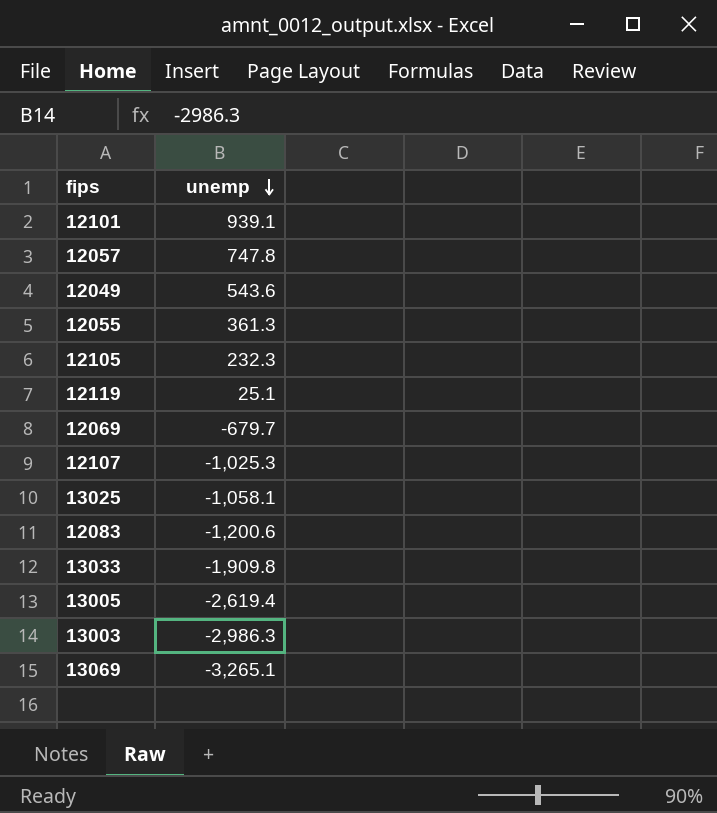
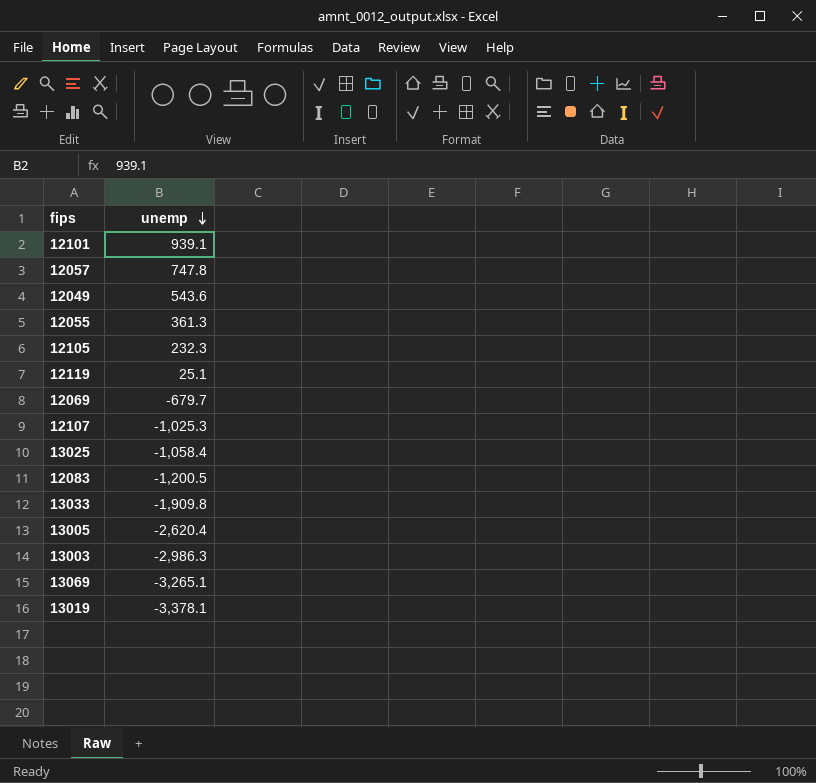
13025 | unemp: -1,058.1 -> -1,058.4
12083 | unemp: -1,200.6 -> -1,200.5
13005 | unemp: -2,619.4 -> -2,620.4
row 13019: none -> -3,378.1

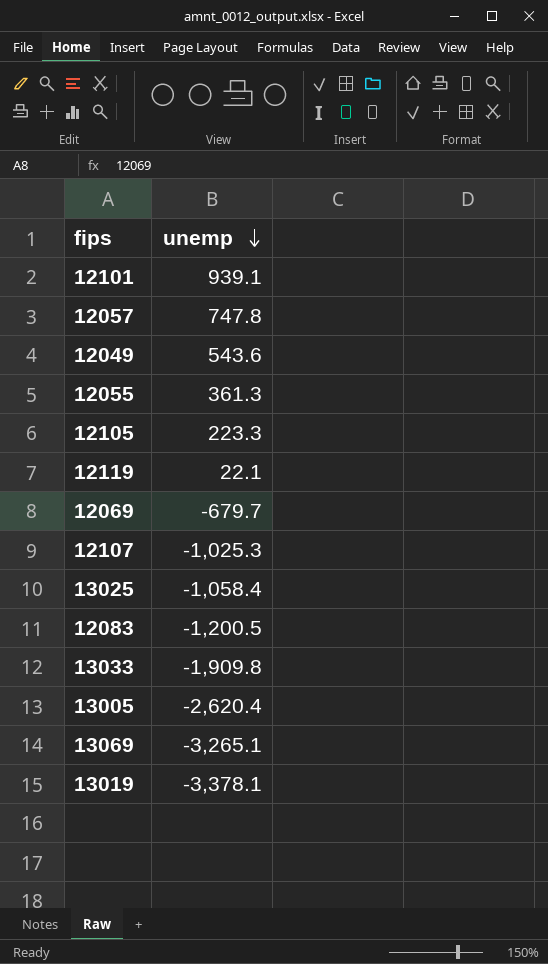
row 13003: -2,986.3 -> none
12105 | unemp: 232.3 -> 223.3
12119 | unemp: 25.1 -> 22.1

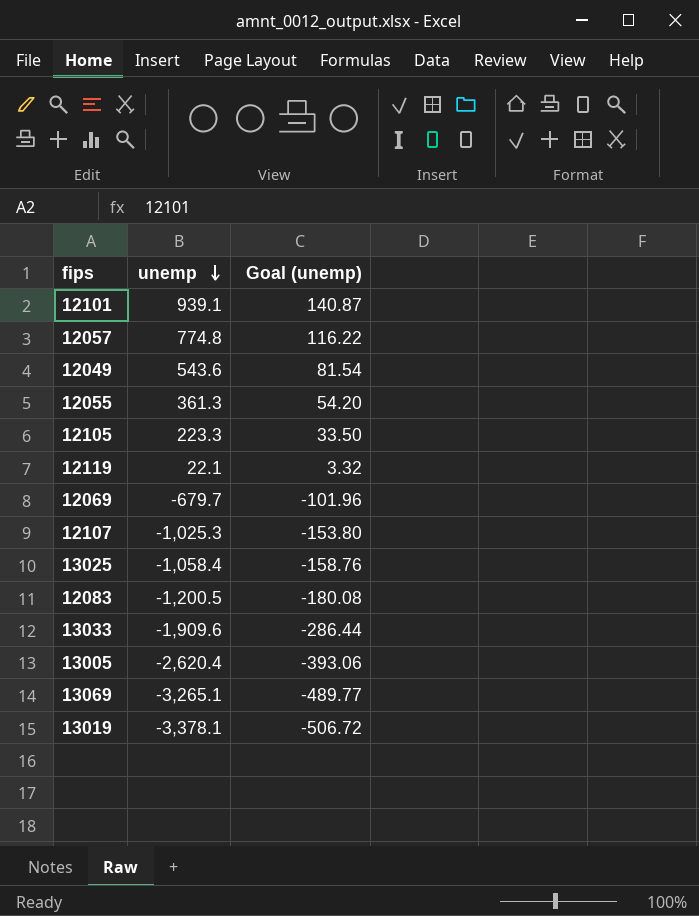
column Goal (unemp) | formula: none -> [unemp] * 0.15
12057 | unemp: 747.8 -> 774.8
13033 | unemp: -1,909.8 -> -1,909.6

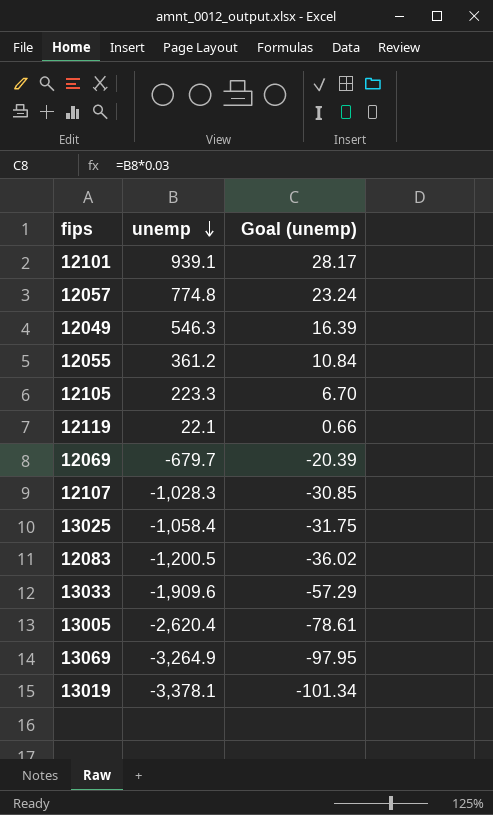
column Goal (unemp) | formula: [unemp] * 0.15 -> [unemp] * 0.03
12049 | unemp: 543.6 -> 546.3
12055 | unemp: 361.3 -> 361.2
12107 | unemp: -1,025.3 -> -1,028.3
13069 | unemp: -3,265.1 -> -3,264.9

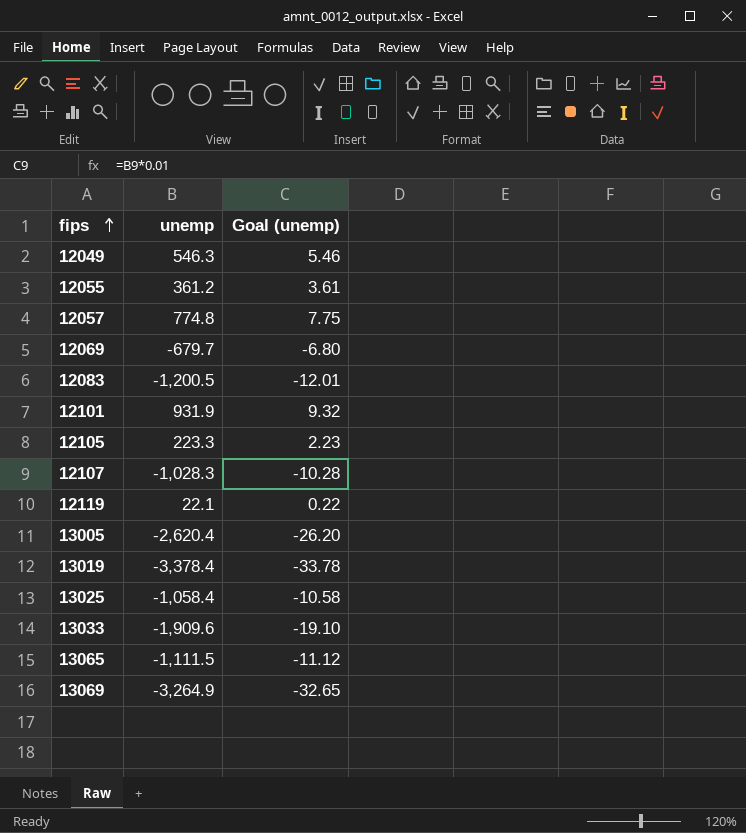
row order: unemp descending -> fips ascending
column Goal (unemp) | formula: [unemp] * 0.03 -> [unemp] * 0.01
12101 | unemp: 939.1 -> 931.9
13019 | unemp: -3,378.1 -> -3,378.4
row 13065: none -> -1,111.5 | -11.12

